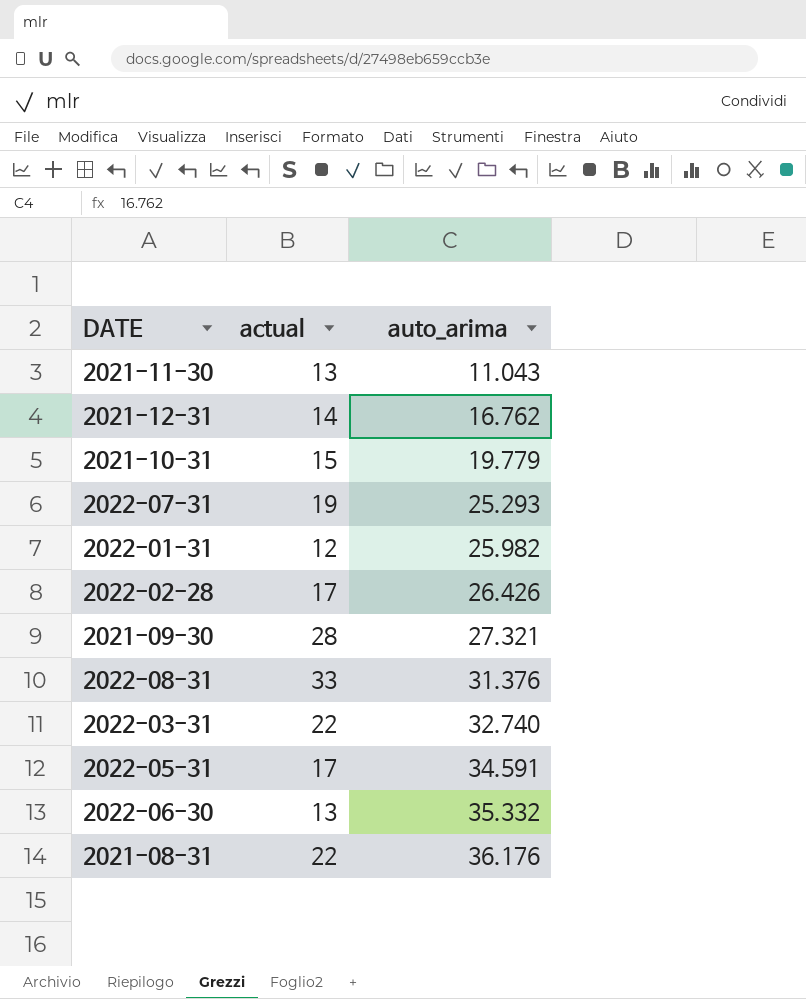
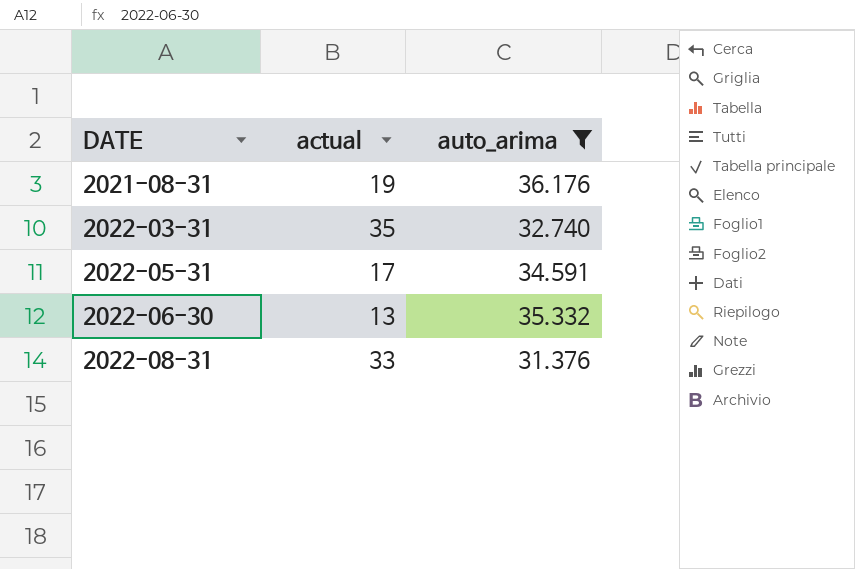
filter: none -> auto_arima >= 31.376
row order: auto_arima ascending -> DATE ascending
2021-08-31 | actual: 22 -> 19
2022-03-31 | actual: 22 -> 35

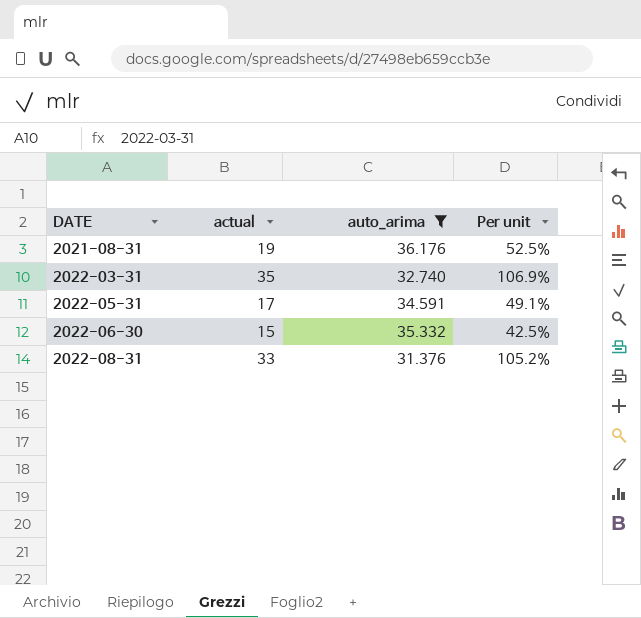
column Per unit | formula: none -> [actual] / [auto_arima]
2022-06-30 | actual: 13 -> 15

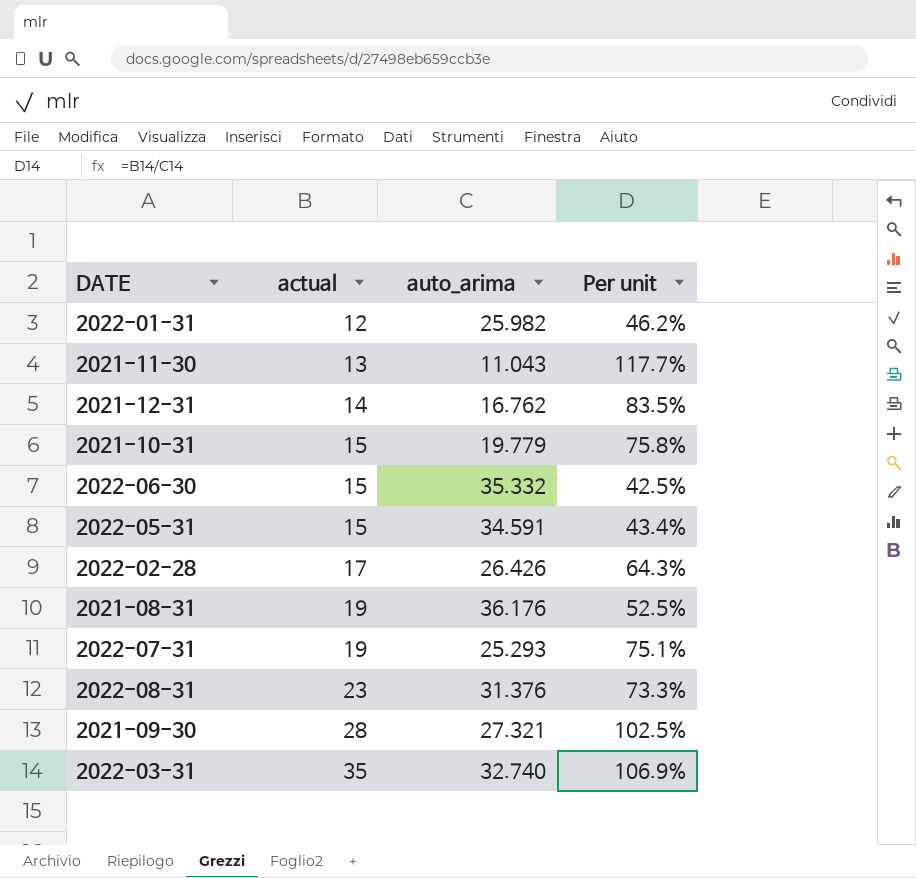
filter: auto_arima >= 31.376 -> none
row order: DATE ascending -> actual ascending
2022-05-31 | actual: 17 -> 15
2022-05-31 | Per unit: 49.1% -> 43.4%
2022-08-31 | actual: 33 -> 23
2022-08-31 | Per unit: 105.2% -> 73.3%

